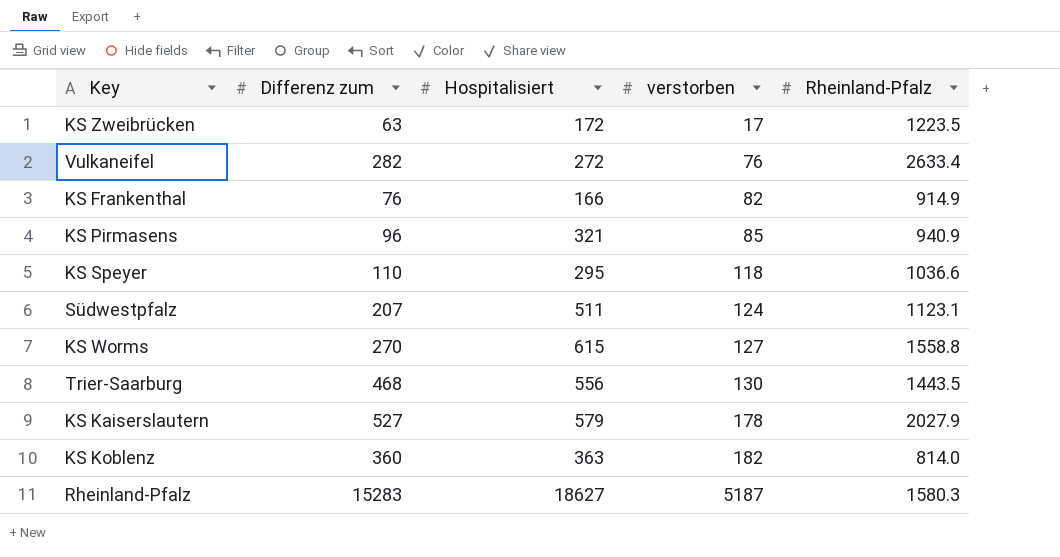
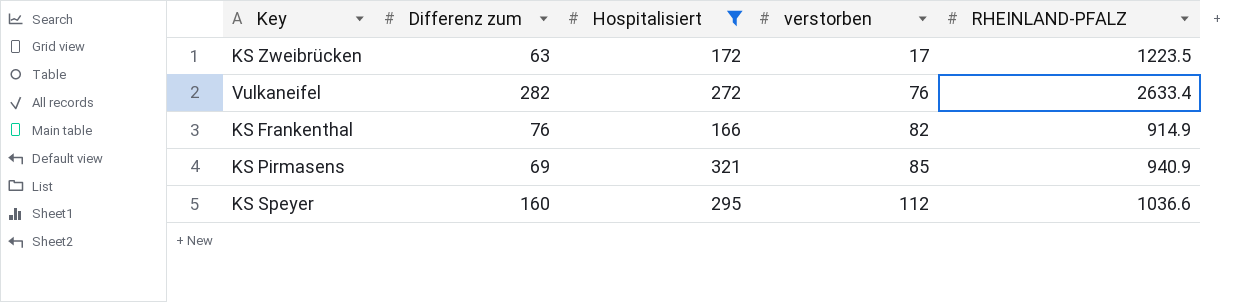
filter: none -> Hospitalisiert <= 321
column name: Rheinland-Pfalz -> RHEINLAND-PFALZ
KS Pirmasens | Differenz zum: 96 -> 69
KS Speyer | Differenz zum: 110 -> 160
KS Speyer | verstorben: 118 -> 112

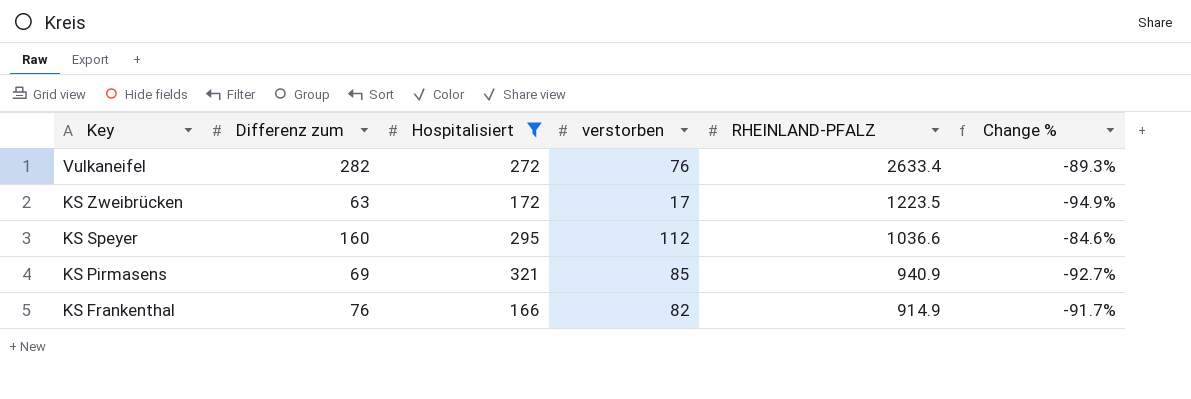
row order: verstorben ascending -> Key descending
column Change % | formula: none -> ([Differenz zum] - [RHEINLAND-PFALZ]) / [RHEINLAND-PFALZ]

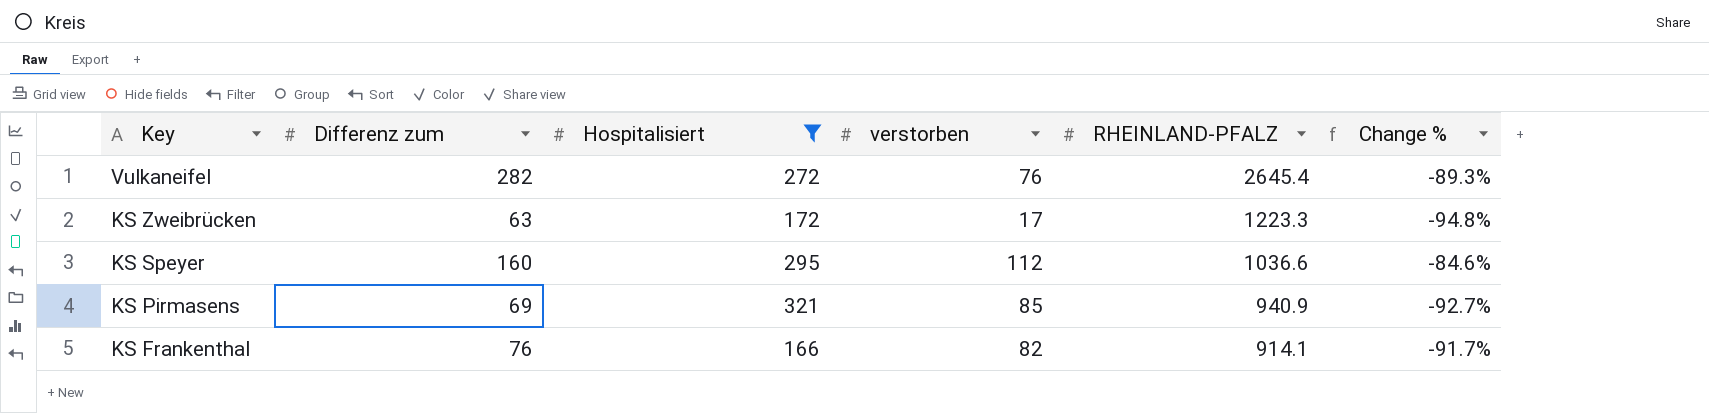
Vulkaneifel | RHEINLAND-PFALZ: 2633.4 -> 2645.4
KS Zweibrücken | RHEINLAND-PFALZ: 1223.5 -> 1223.3
KS Zweibrücken | Change %: -94.9% -> -94.8%
KS Frankenthal | RHEINLAND-PFALZ: 914.9 -> 914.1

